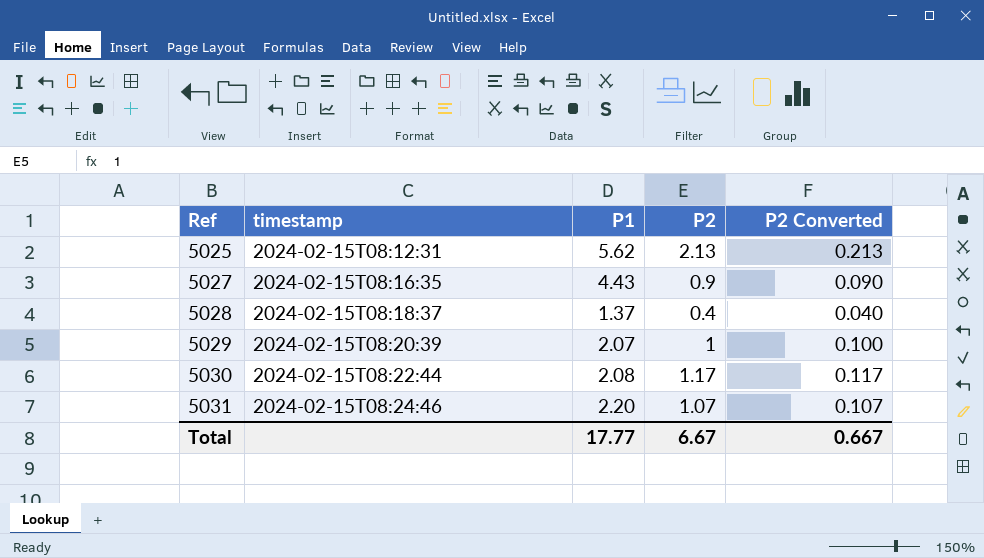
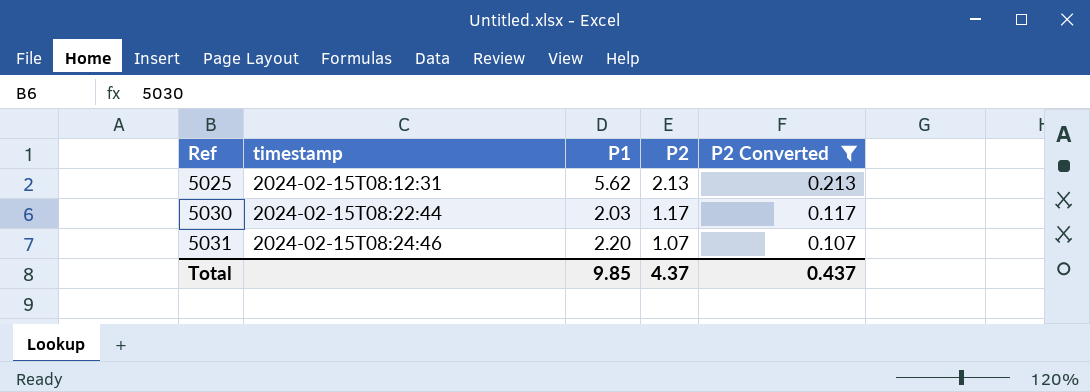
filter: none -> P2 Converted >= 0.107
5030 | P1: 2.08 -> 2.03
Total | P1: 17.77 -> 9.85
Total | P2: 6.67 -> 4.37
Total | P2 Converted: 0.667 -> 0.437

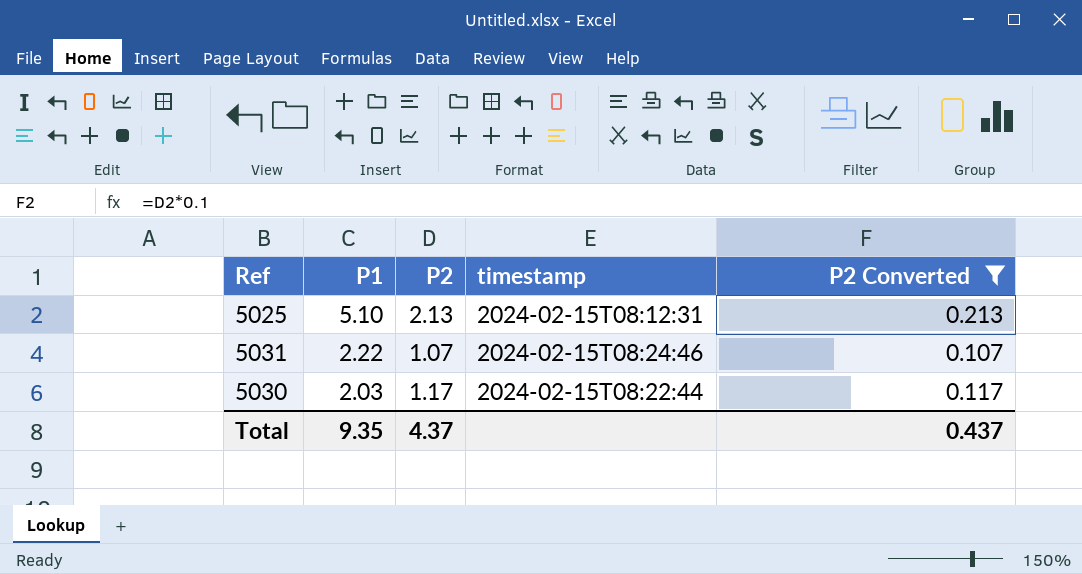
row order: Ref ascending -> P1 descending
column timestamp | position: 2 -> 4
5025 | P1: 5.62 -> 5.10
5031 | P1: 2.20 -> 2.22
Total | P1: 9.85 -> 9.35

